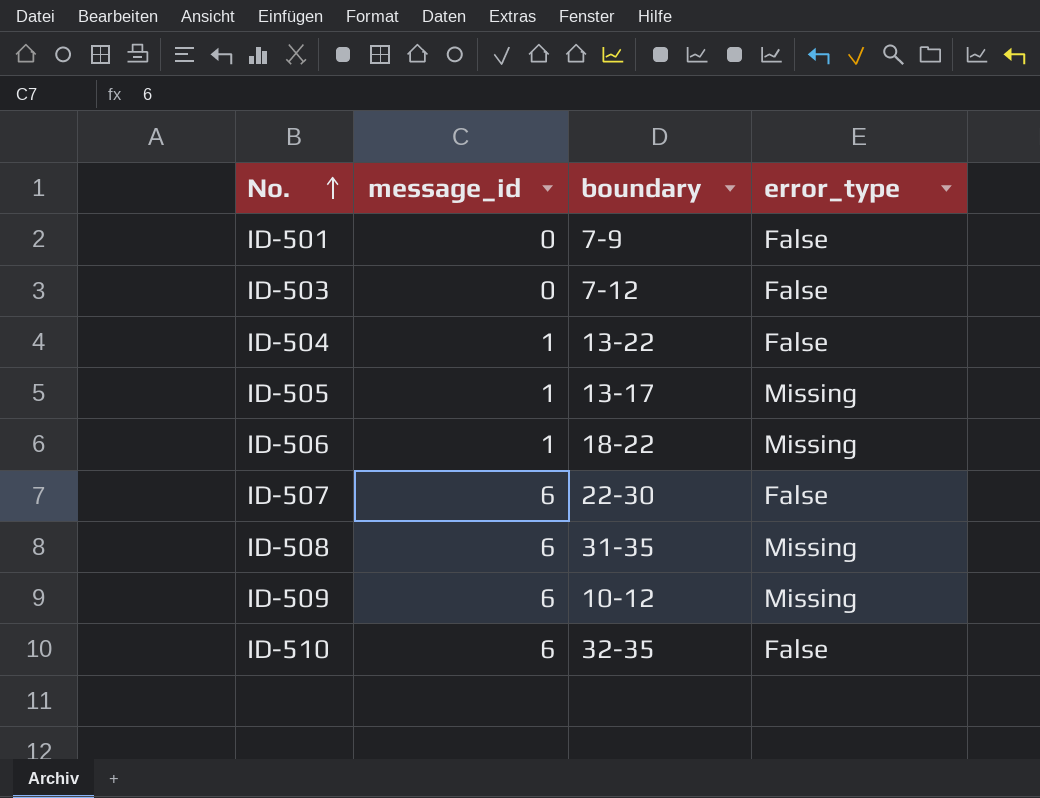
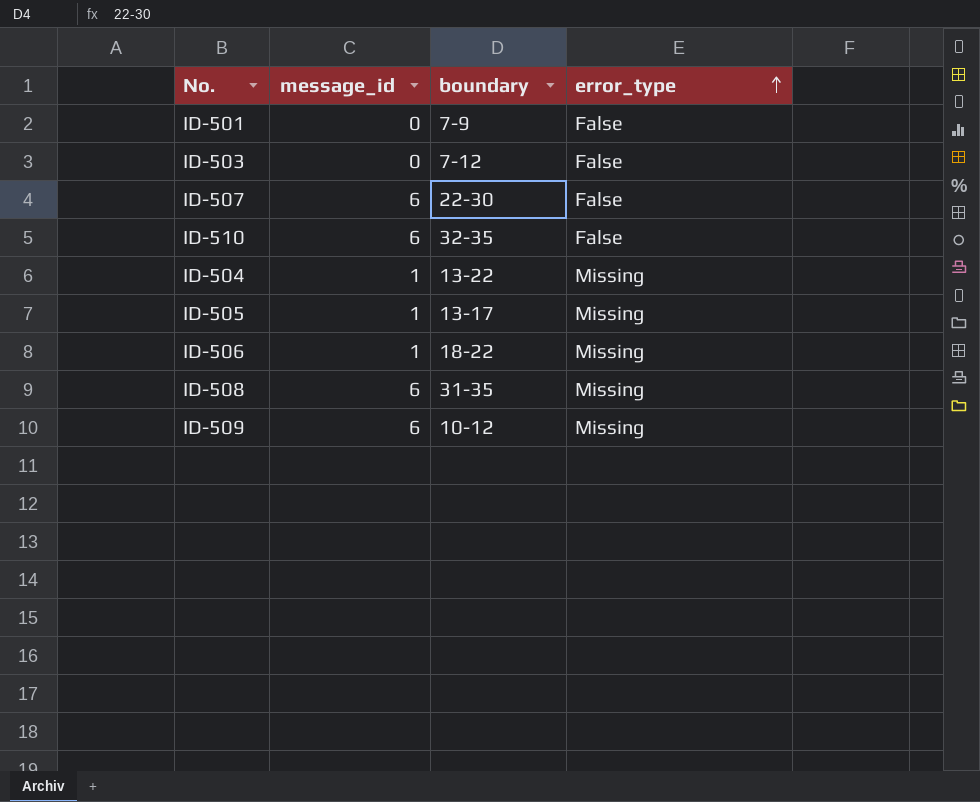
row order: No. ascending -> error_type ascending
ID-504 | error_type: False -> Missing

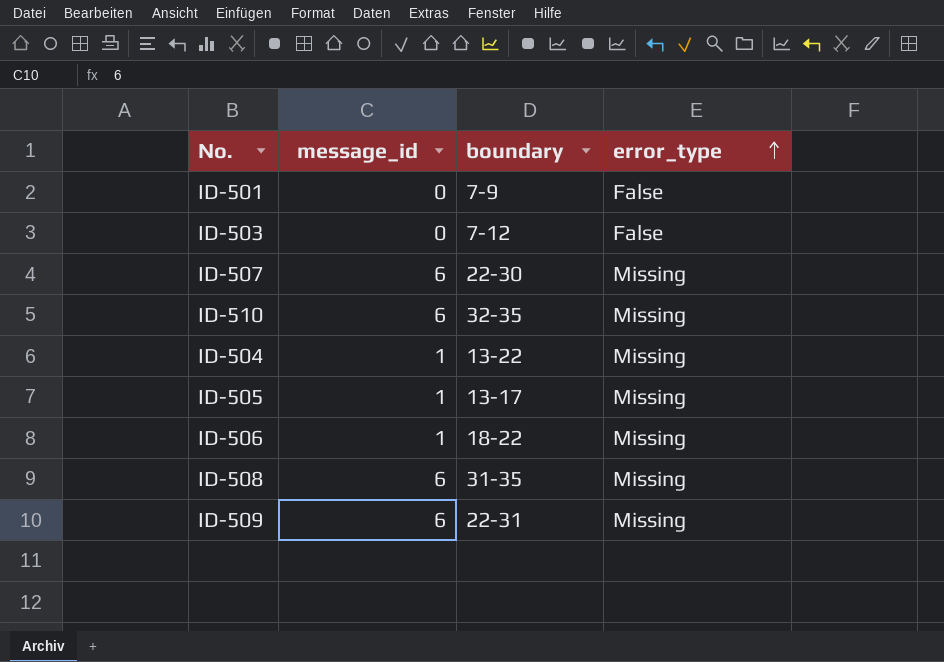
ID-507 | error_type: False -> Missing
ID-510 | error_type: False -> Missing
ID-509 | boundary: 10-12 -> 22-31

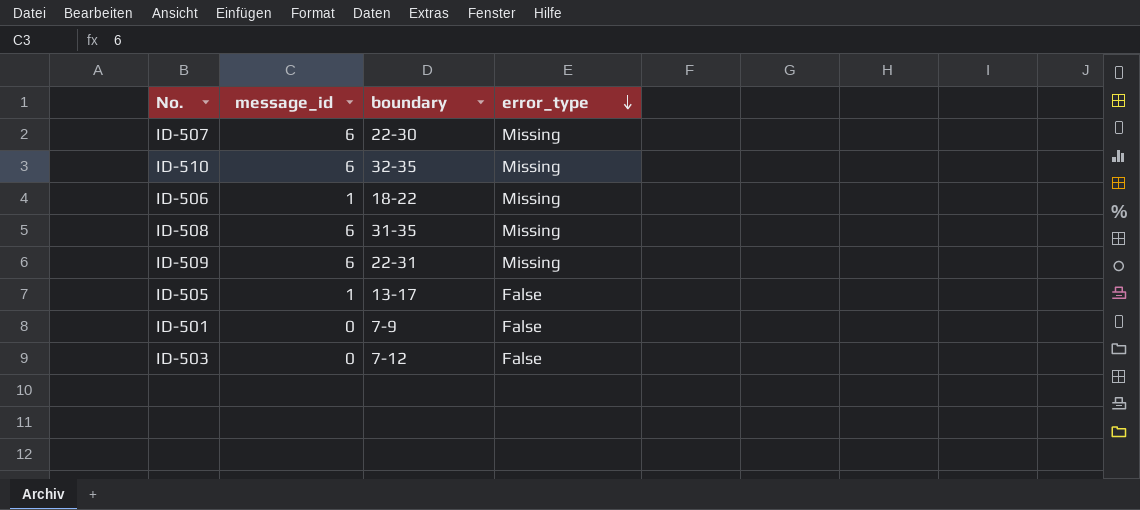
row order: error_type ascending -> error_type descending
row ID-504: 1 | 13-22 | Missing -> none
ID-505 | error_type: Missing -> False

